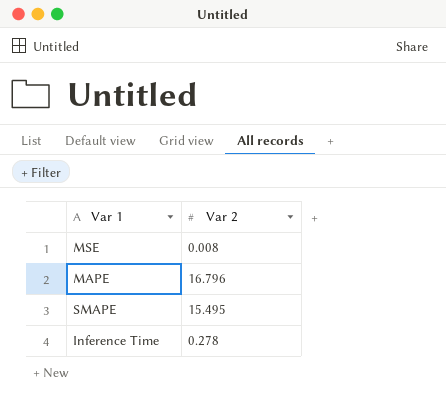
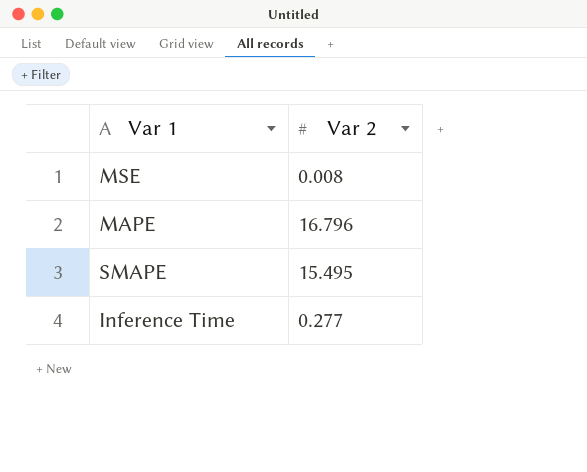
Inference Time | Var 2: 0.278 -> 0.277

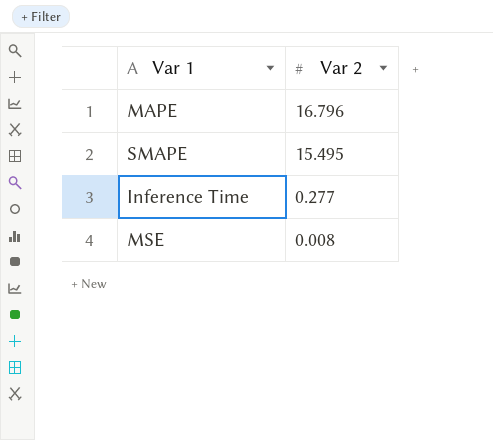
row order: none -> Var 2 descending

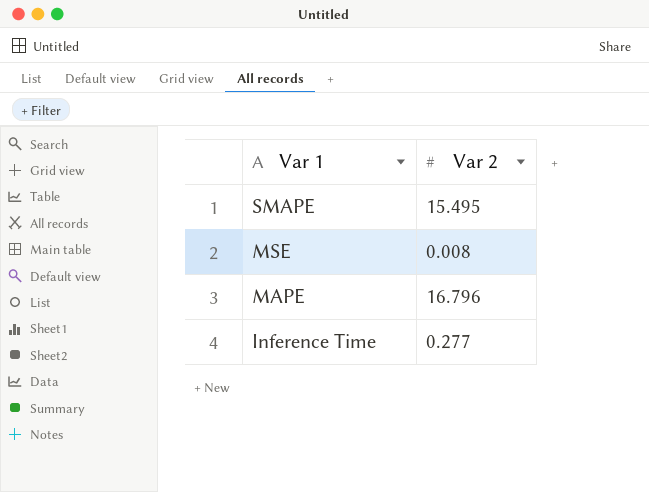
row order: Var 2 descending -> Var 1 descending

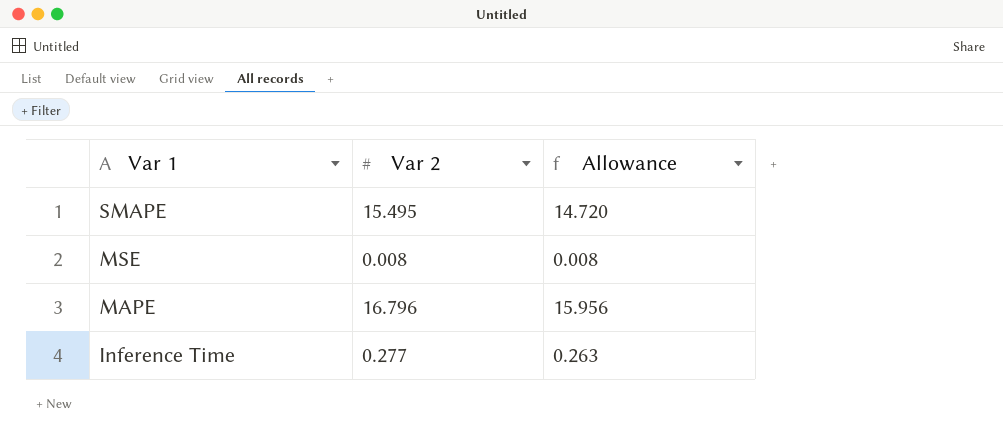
column Allowance | formula: none -> [Var 2] * 0.95

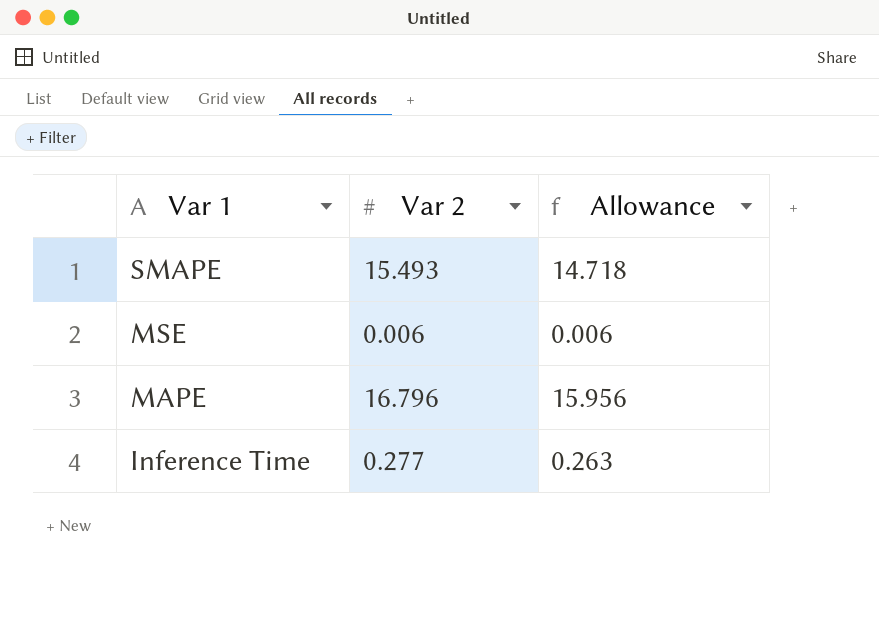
SMAPE | Var 2: 15.495 -> 15.493
SMAPE | Allowance: 14.720 -> 14.718
MSE | Var 2: 0.008 -> 0.006
MSE | Allowance: 0.008 -> 0.006

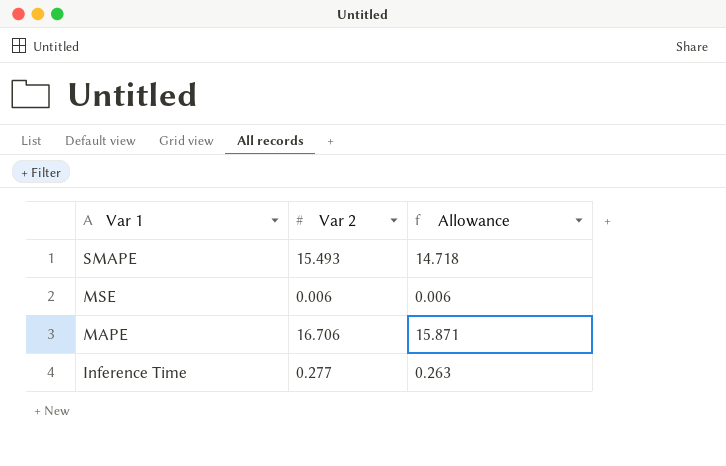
MAPE | Var 2: 16.796 -> 16.706
MAPE | Allowance: 15.956 -> 15.871

